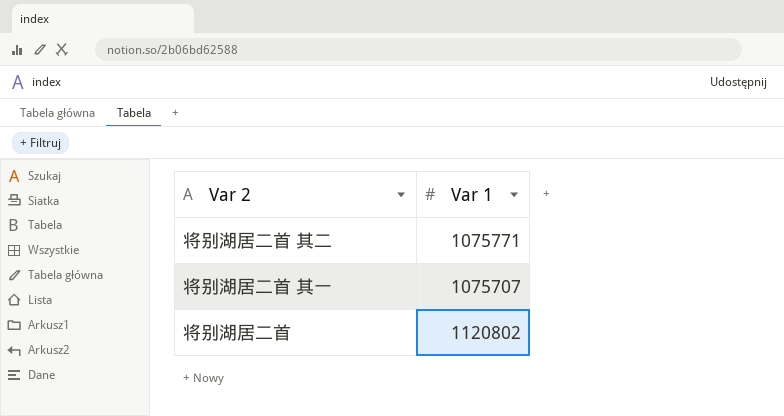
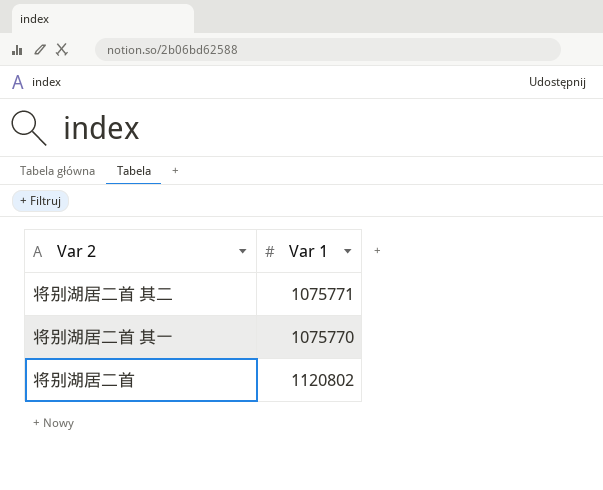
将别湖居二首 其一 | Var 1: 1075707 -> 1075770

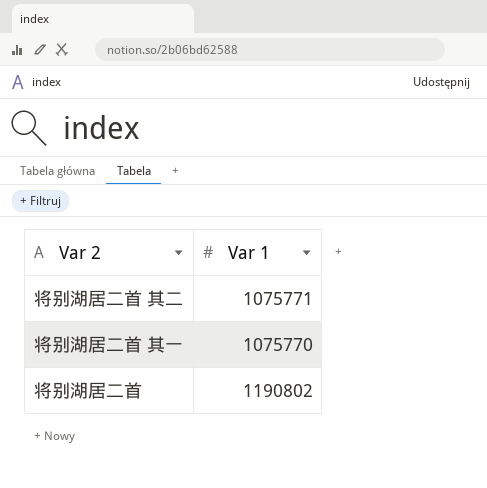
将别湖居二首 | Var 1: 1120802 -> 1190802

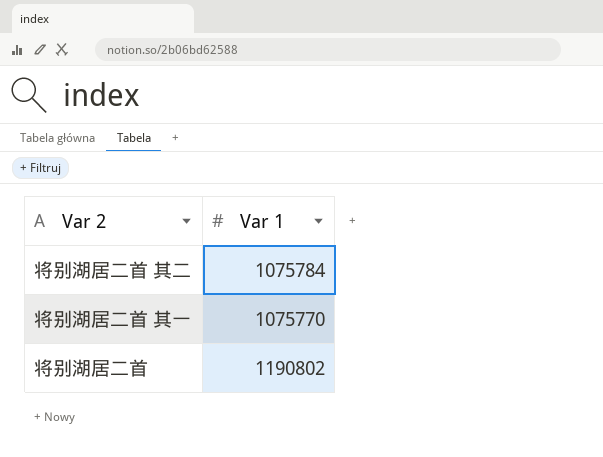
将别湖居二首 其二 | Var 1: 1075771 -> 1075784

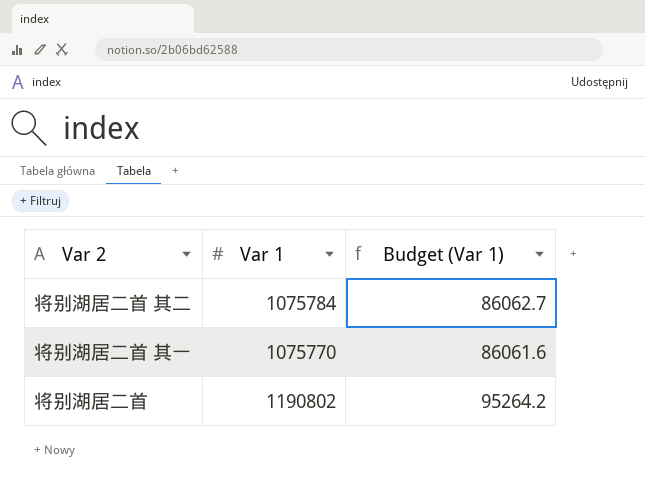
column Budget (Var 1) | formula: none -> [Var 1] * 0.08

